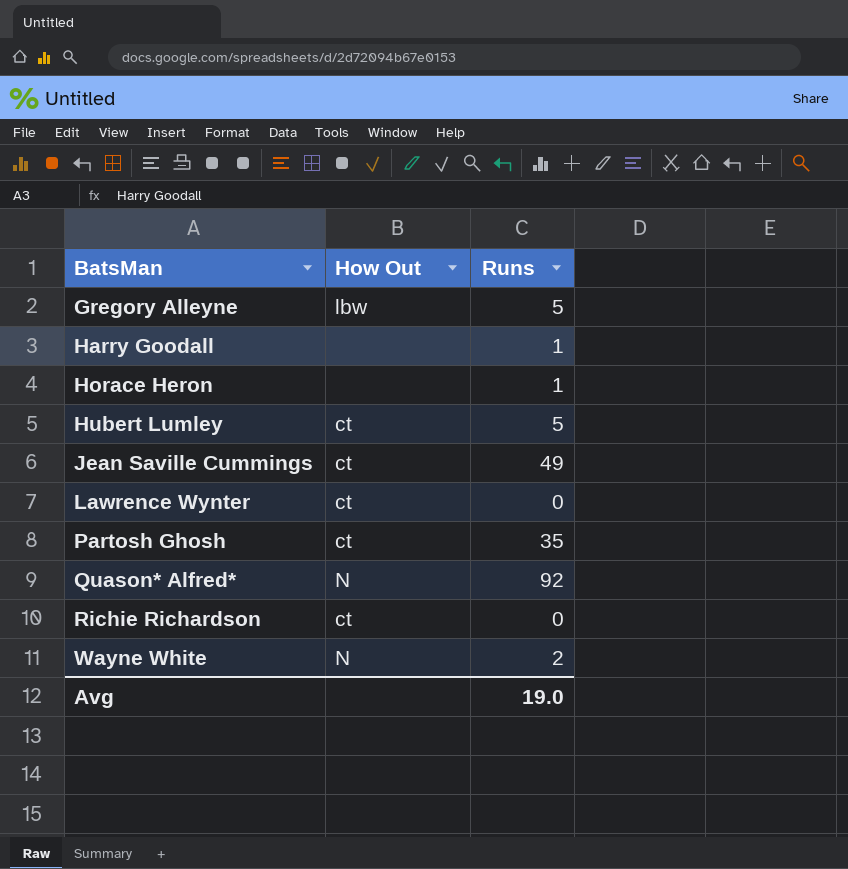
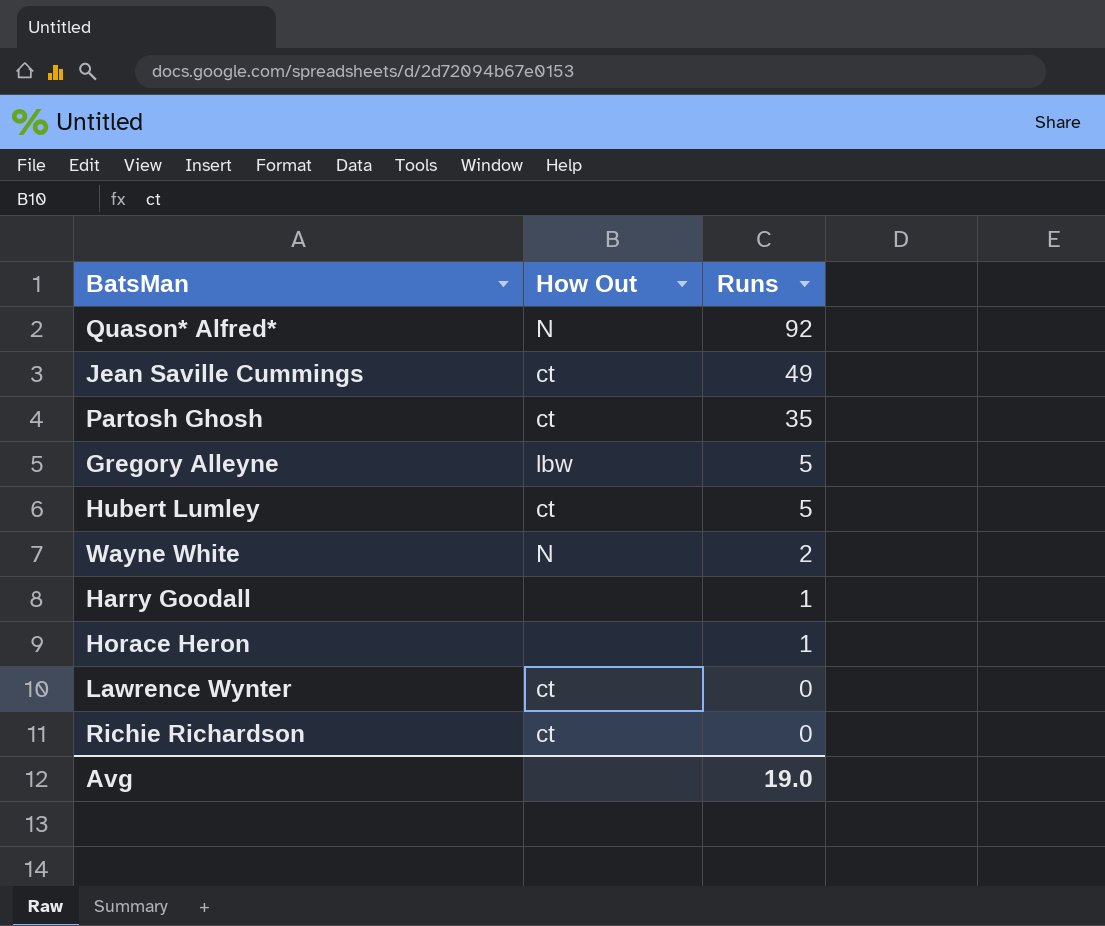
row order: BatsMan ascending -> Runs descending

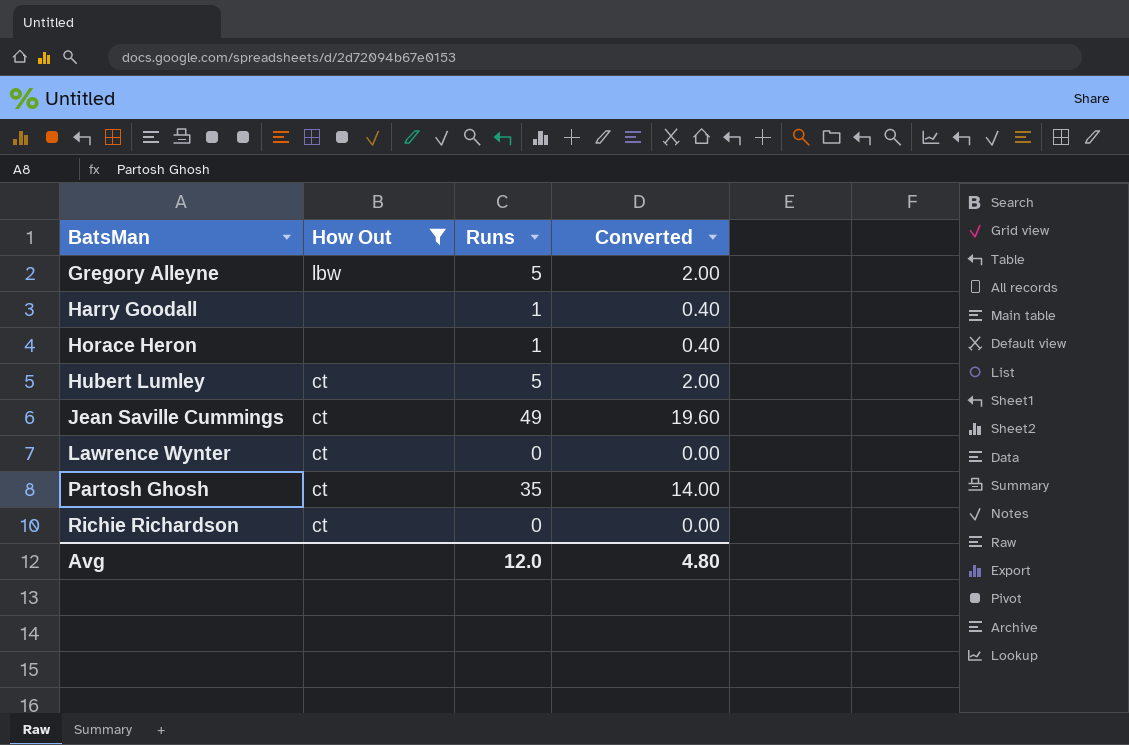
filter: none -> How Out != N
row order: Runs descending -> BatsMan ascending
column Converted | formula: none -> [Runs] * 0.4
Avg | Runs: 19.0 -> 12.0

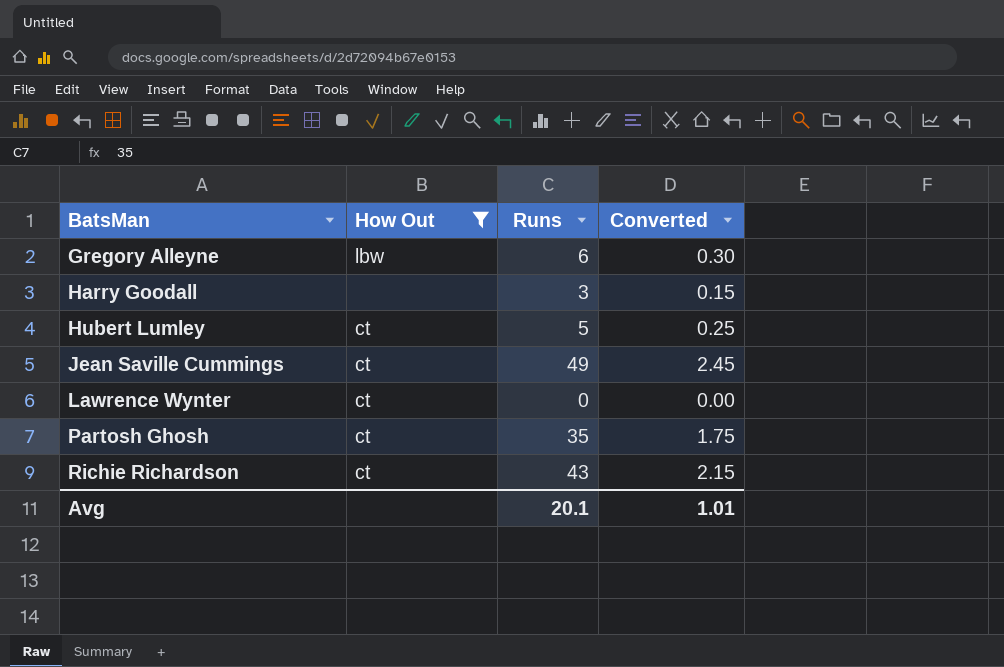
column Converted | formula: [Runs] * 0.4 -> [Runs] * 0.05
row Horace Heron: none | 1 | 0.40 -> none
Gregory Alleyne | Runs: 5 -> 6
Harry Goodall | Runs: 1 -> 3
Richie Richardson | Runs: 0 -> 43
Avg | Runs: 12.0 -> 20.1
Avg | Converted: 4.80 -> 1.01

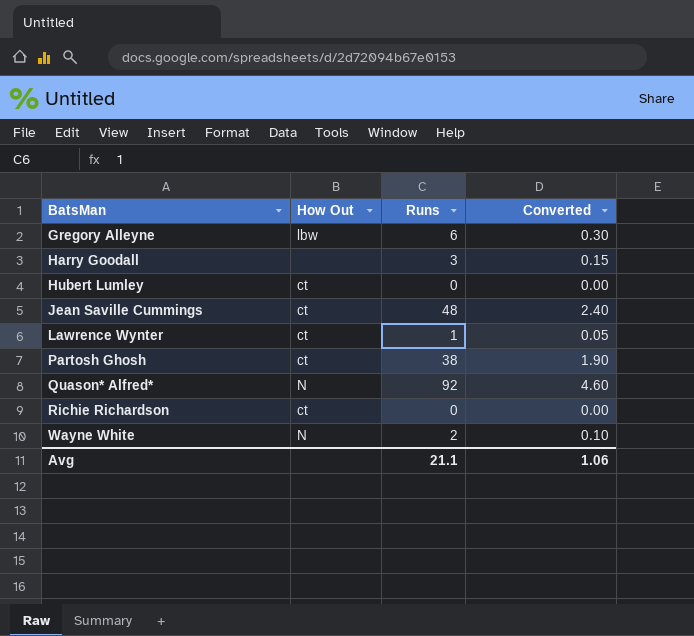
filter: How Out != N -> none
Hubert Lumley | Runs: 5 -> 0
Hubert Lumley | Converted: 0.25 -> 0.00
Jean Saville Cummings | Runs: 49 -> 48
Jean Saville Cummings | Converted: 2.45 -> 2.40
Lawrence Wynter | Runs: 0 -> 1
Lawrence Wynter | Converted: 0.00 -> 0.05
Partosh Ghosh | Runs: 35 -> 38
Partosh Ghosh | Converted: 1.75 -> 1.90
Richie Richardson | Runs: 43 -> 0
Richie Richardson | Converted: 2.15 -> 0.00
Avg | Runs: 20.1 -> 21.1
Avg | Converted: 1.01 -> 1.06

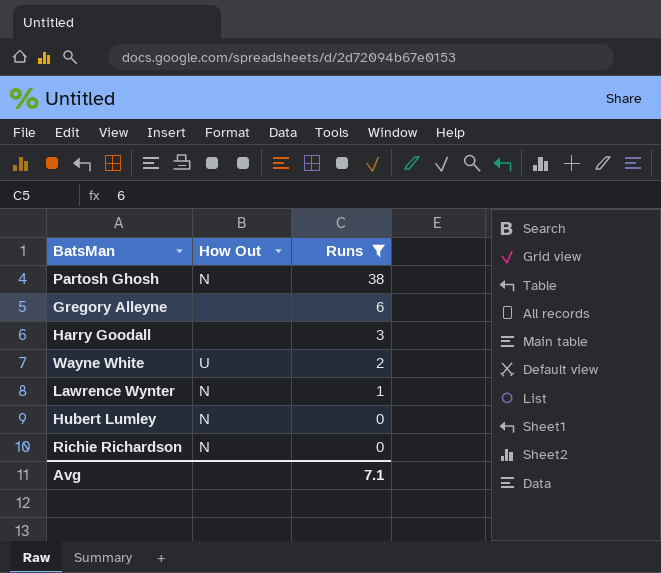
filter: none -> Runs <= 38
row order: BatsMan ascending -> Runs descending
column Converted | formula: [Runs] * 0.05 -> none
Partosh Ghosh | How Out: ct -> N
Gregory Alleyne | How Out: lbw -> none
Wayne White | How Out: N -> U
Lawrence Wynter | How Out: ct -> N
Hubert Lumley | How Out: ct -> N
Richie Richardson | How Out: ct -> N
Avg | Runs: 21.1 -> 7.1

